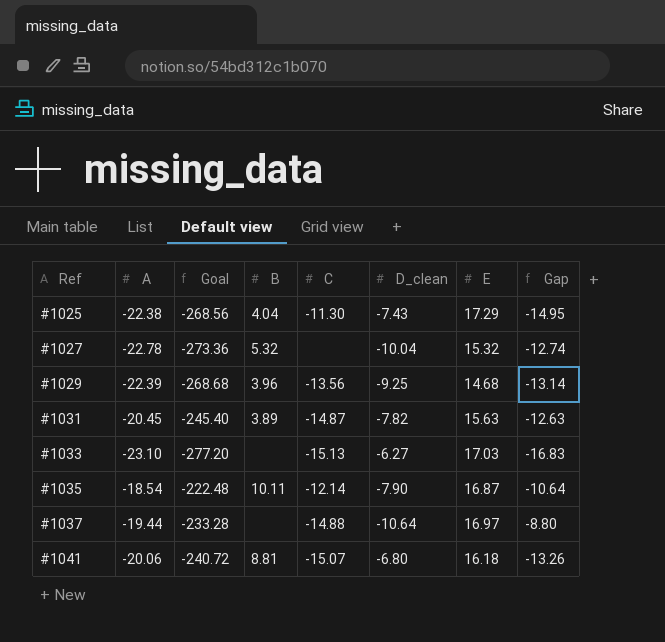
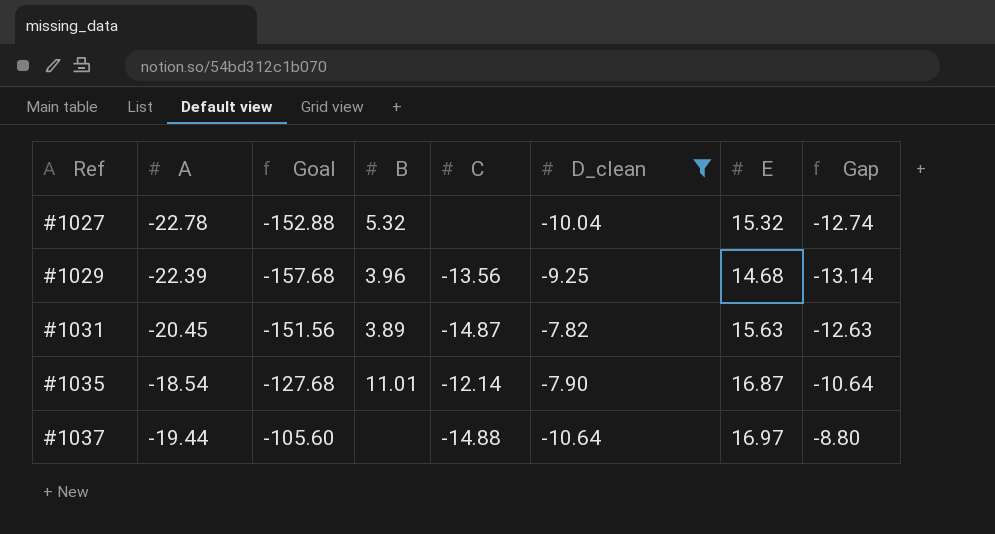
filter: none -> D_clean <= -7.82
column Goal | formula: [A] * 12 -> [Gap] * 12
#1035 | B: 10.11 -> 11.01

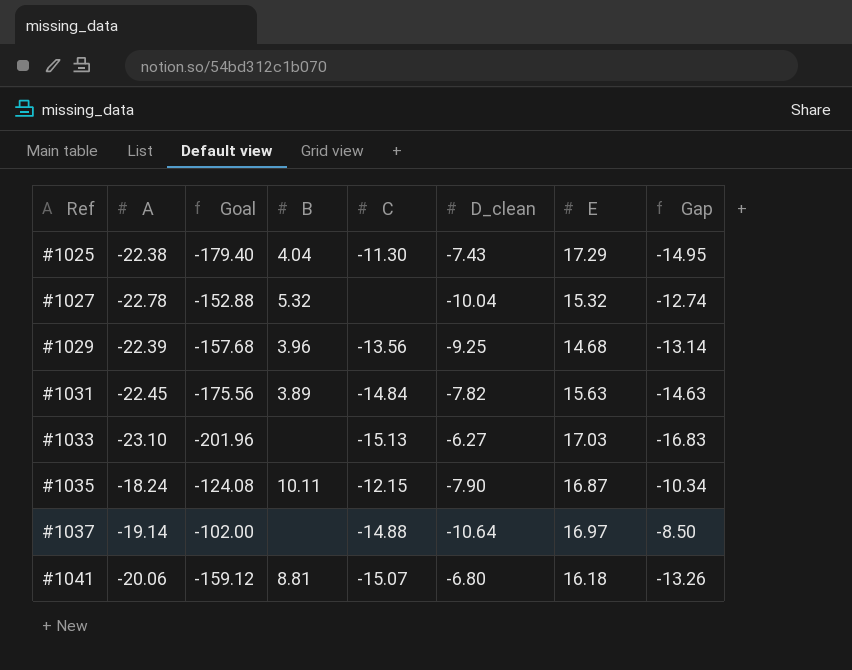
filter: D_clean <= -7.82 -> none
#1031 | A: -20.45 -> -22.45
#1031 | Goal: -151.56 -> -175.56
#1031 | C: -14.87 -> -14.84
#1031 | Gap: -12.63 -> -14.63
#1035 | A: -18.54 -> -18.24
#1035 | Goal: -127.68 -> -124.08
#1035 | B: 11.01 -> 10.11
#1035 | C: -12.14 -> -12.15
#1035 | Gap: -10.64 -> -10.34
#1037 | A: -19.44 -> -19.14
#1037 | Goal: -105.60 -> -102.00
#1037 | Gap: -8.80 -> -8.50

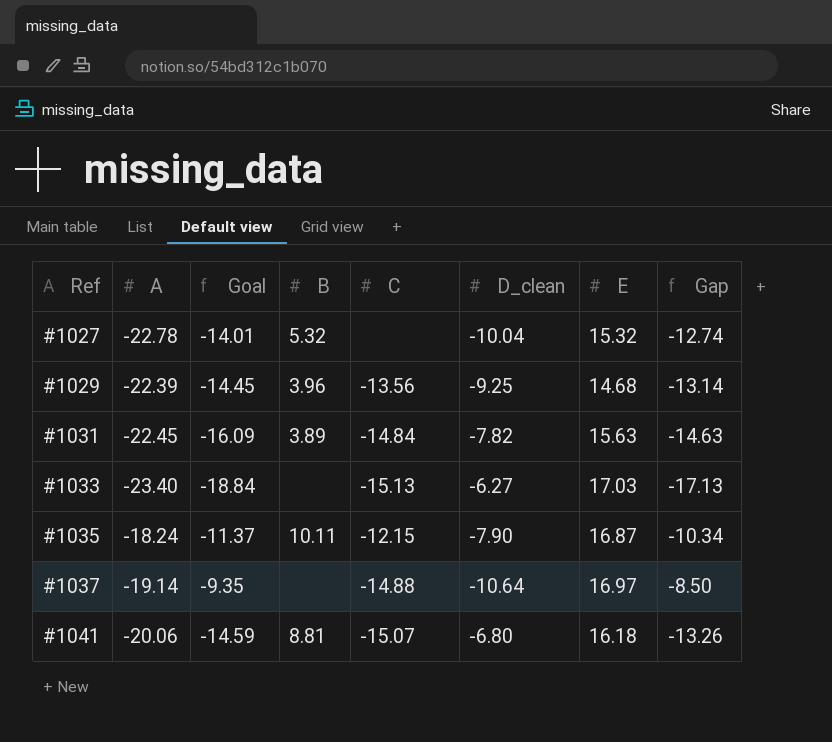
column Goal | formula: [Gap] * 12 -> [Gap] * 1.1
row #1025: -22.38 | -179.40 | 4.04 | -11.30 | -7.43 | 17.29 | -14.95 -> none
#1033 | A: -23.10 -> -23.40
#1033 | Gap: -16.83 -> -17.13

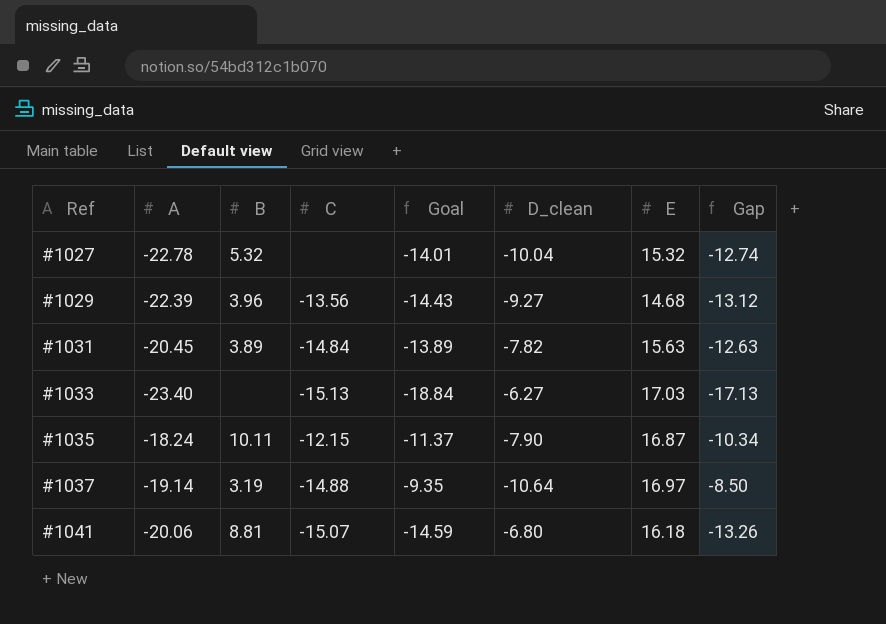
column Goal | position: 3 -> 5
#1029 | Goal: -14.45 -> -14.43
#1029 | D_clean: -9.25 -> -9.27
#1029 | Gap: -13.14 -> -13.12
#1031 | A: -22.45 -> -20.45
#1031 | Goal: -16.09 -> -13.89
#1031 | Gap: -14.63 -> -12.63
#1037 | B: none -> 3.19

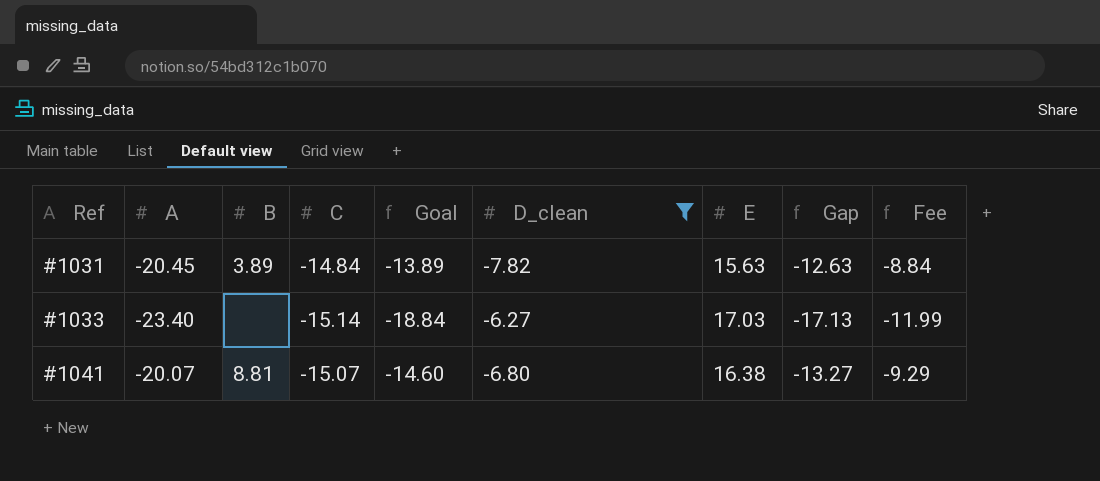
filter: none -> D_clean >= -7.82
column Fee | formula: none -> [Gap] * 0.7
#1033 | C: -15.13 -> -15.14
#1041 | A: -20.06 -> -20.07
#1041 | Goal: -14.59 -> -14.60
#1041 | E: 16.18 -> 16.38
#1041 | Gap: -13.26 -> -13.27

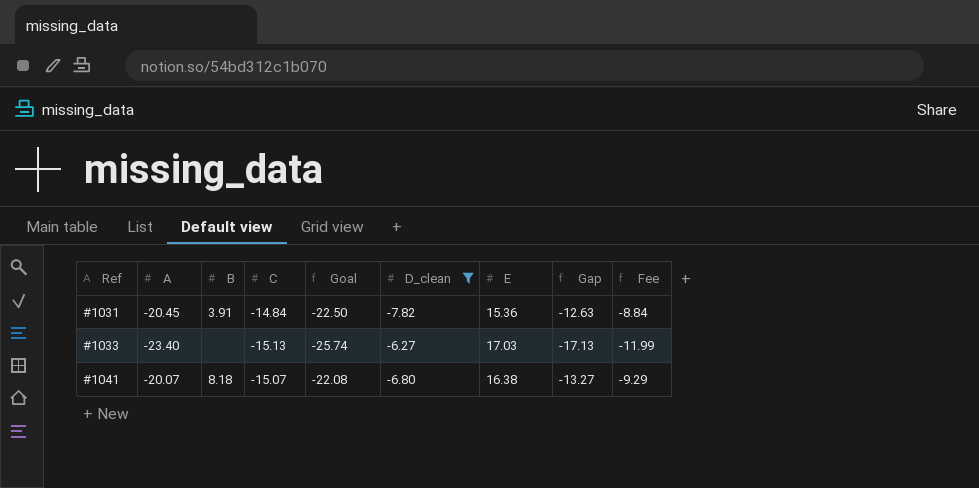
column Goal | formula: [Gap] * 1.1 -> [A] * 1.1
#1031 | B: 3.89 -> 3.91
#1031 | E: 15.63 -> 15.36
#1033 | C: -15.14 -> -15.13
#1041 | B: 8.81 -> 8.18

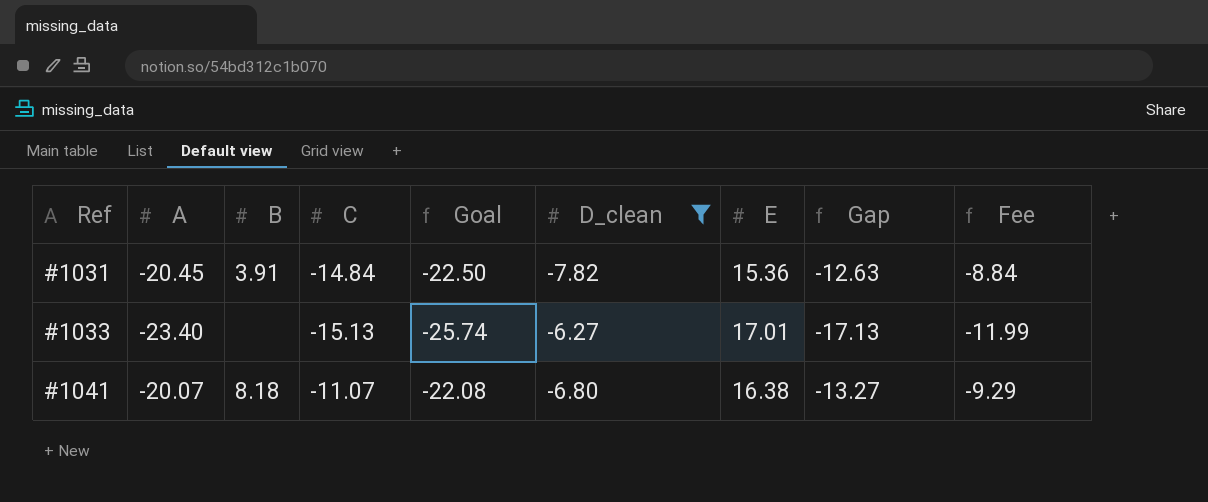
#1033 | E: 17.03 -> 17.01
#1041 | C: -15.07 -> -11.07

